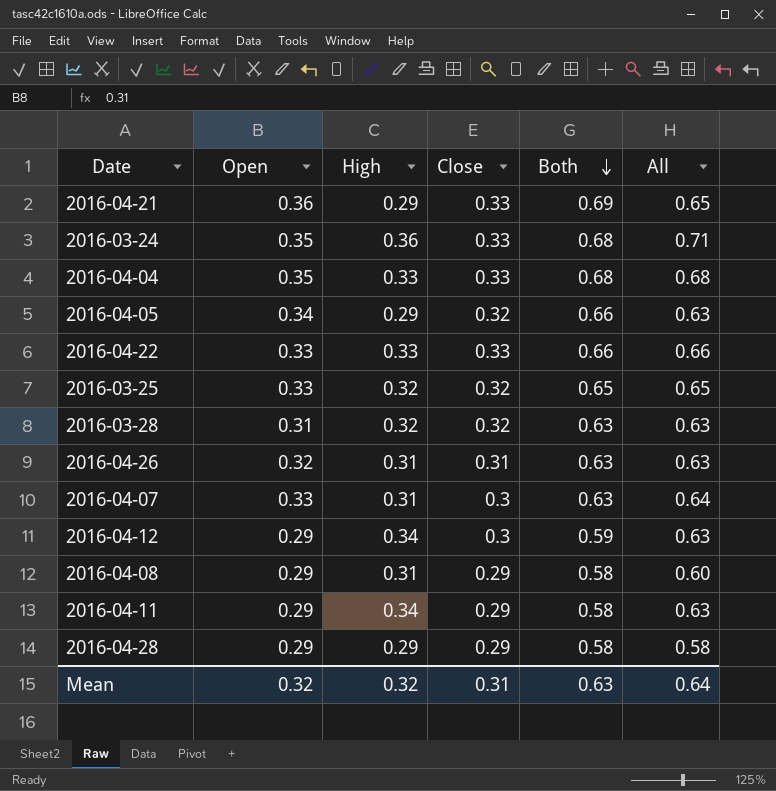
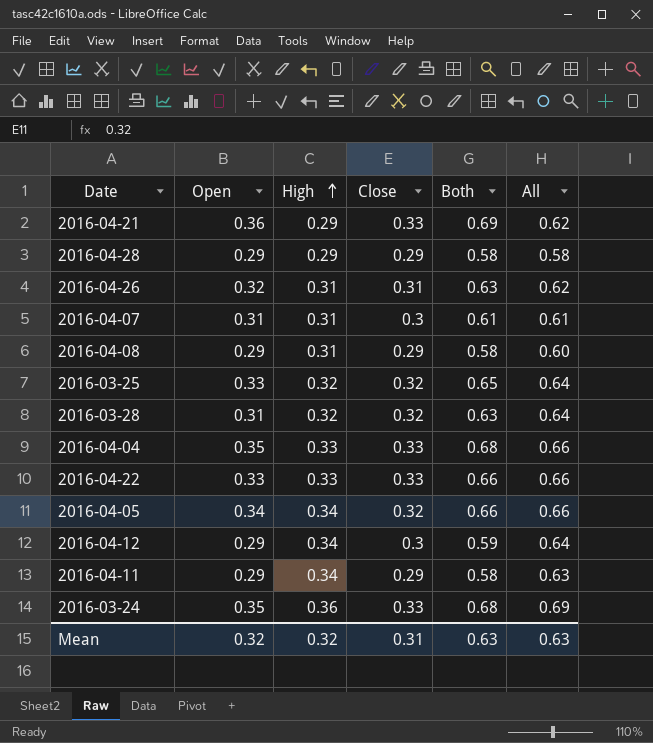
row order: Both descending -> High ascending
column All | formula: [Open] + [High] -> [High] + [Close]
2016-04-07 | Open: 0.33 -> 0.31
2016-04-07 | Both: 0.63 -> 0.61
2016-04-05 | High: 0.29 -> 0.34
Mean | All: 0.64 -> 0.63

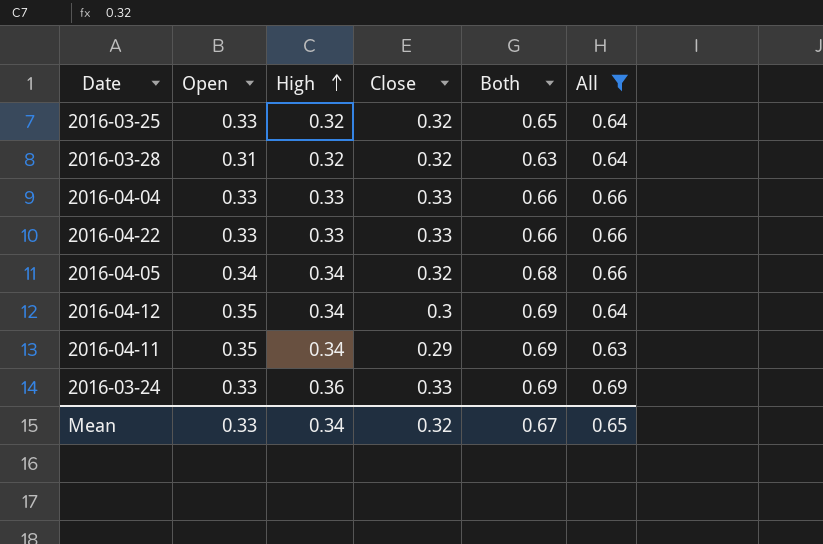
filter: none -> All >= 0.63
column Both | formula: [Open] + [Close] -> [Open] + [High]
2016-04-04 | Open: 0.35 -> 0.33
2016-04-12 | Open: 0.29 -> 0.35
2016-04-11 | Open: 0.29 -> 0.35
2016-03-24 | Open: 0.35 -> 0.33
Mean | Open: 0.32 -> 0.33
Mean | High: 0.32 -> 0.34
Mean | Close: 0.31 -> 0.32
Mean | Both: 0.63 -> 0.67
Mean | All: 0.63 -> 0.65

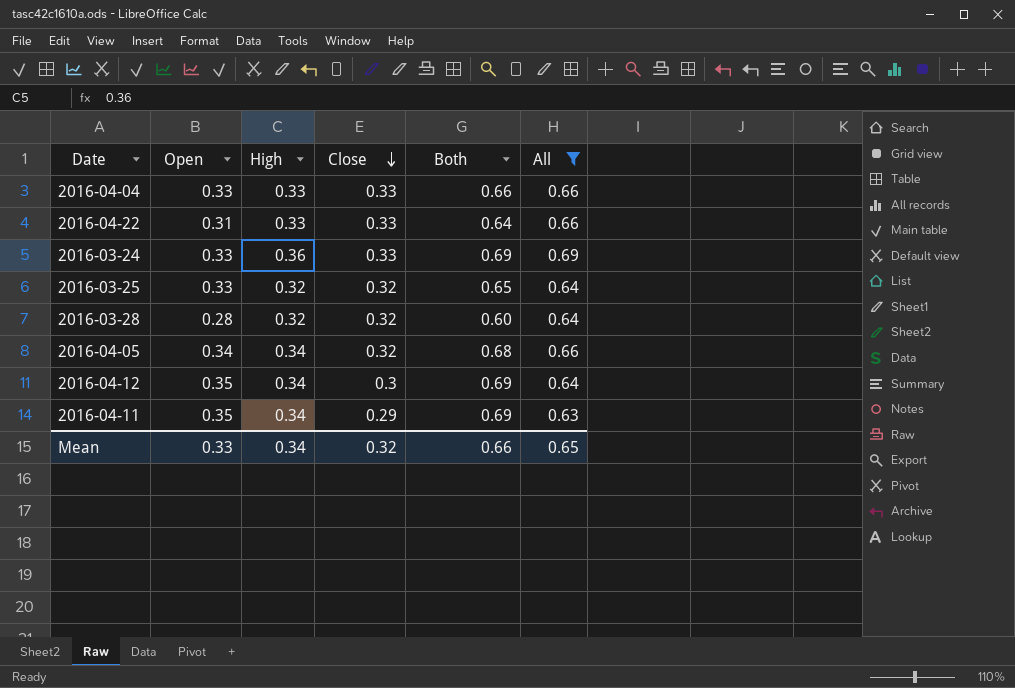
row order: High ascending -> Close descending
2016-04-22 | Open: 0.33 -> 0.31
2016-04-22 | Both: 0.66 -> 0.64
2016-03-28 | Open: 0.31 -> 0.28
2016-03-28 | Both: 0.63 -> 0.60
Mean | Both: 0.67 -> 0.66

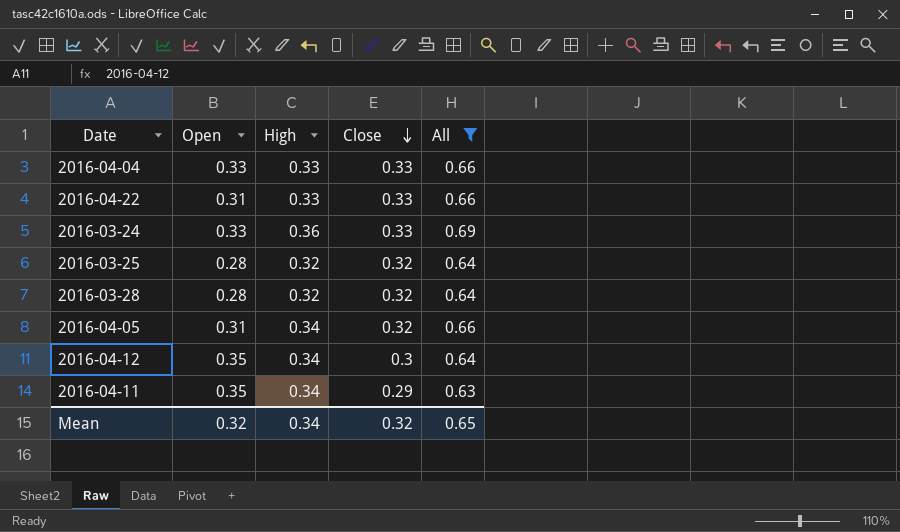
column Both | formula: [Open] + [High] -> none
2016-03-25 | Open: 0.33 -> 0.28
2016-04-05 | Open: 0.34 -> 0.31
Mean | Open: 0.33 -> 0.32

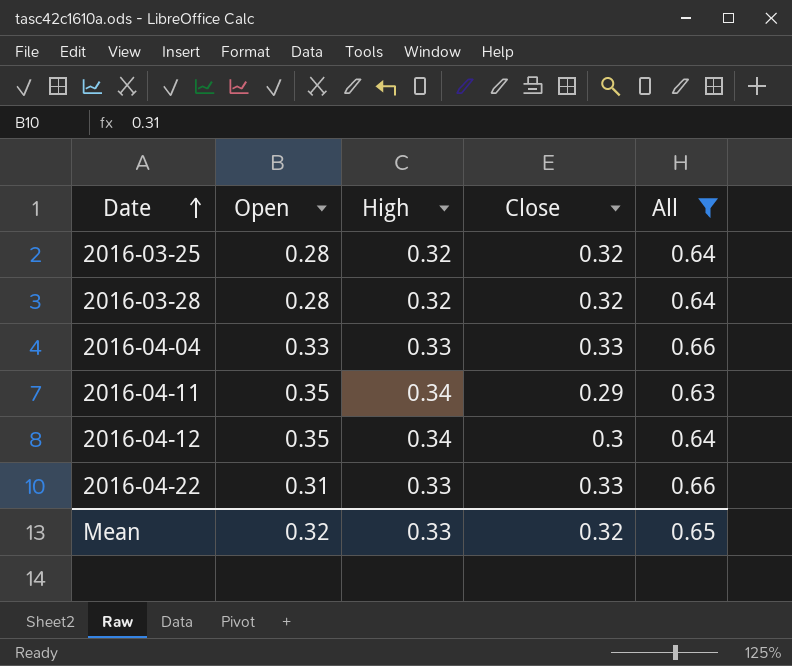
row order: Close descending -> Date ascending
row 2016-03-24: 0.33 | 0.36 | 0.33 | 0.69 -> none
row 2016-04-05: 0.31 | 0.34 | 0.32 | 0.66 -> none
Mean | High: 0.34 -> 0.33

